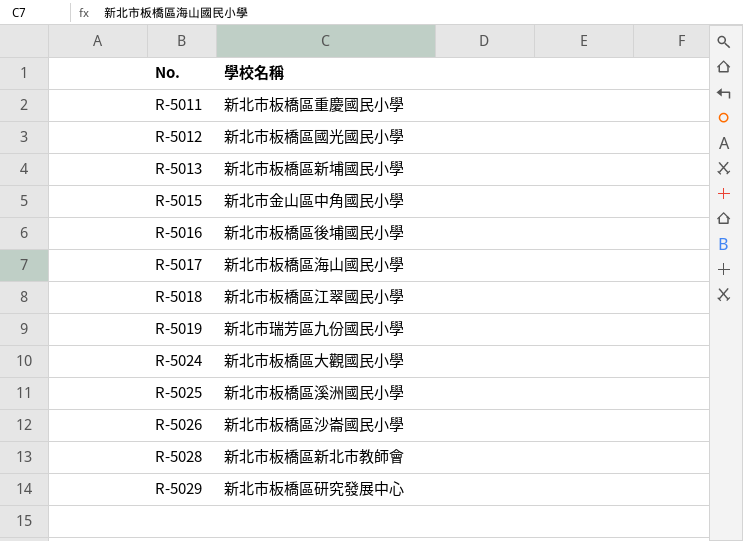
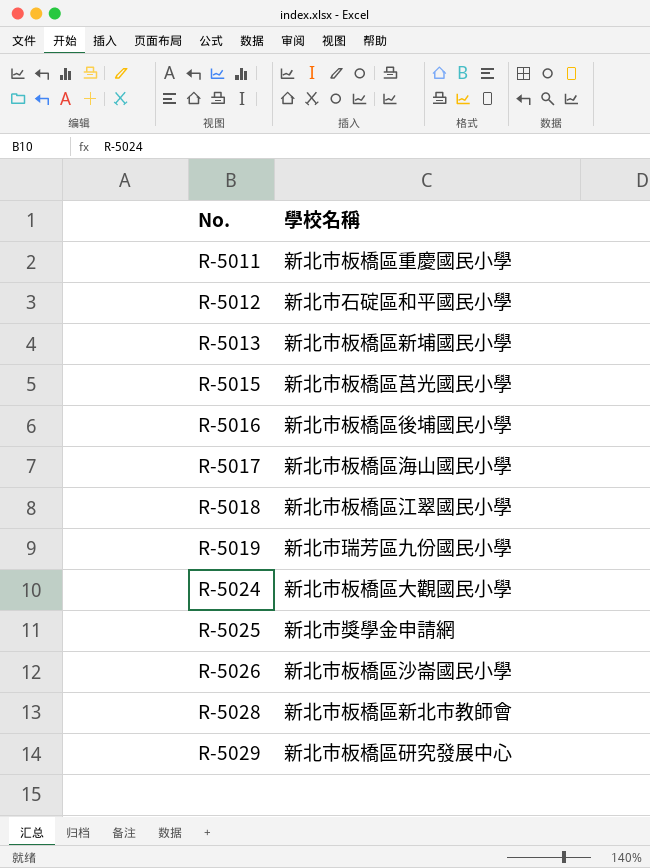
R-5012 | 學校名稱: 新北市板橋區國光國民小學 -> 新北市石碇區和平國民小學
R-5015 | 學校名稱: 新北市金山區中角國民小學 -> 新北市板橋區莒光國民小學
R-5025 | 學校名稱: 新北市板橋區溪洲國民小學 -> 新北市獎學金申請網

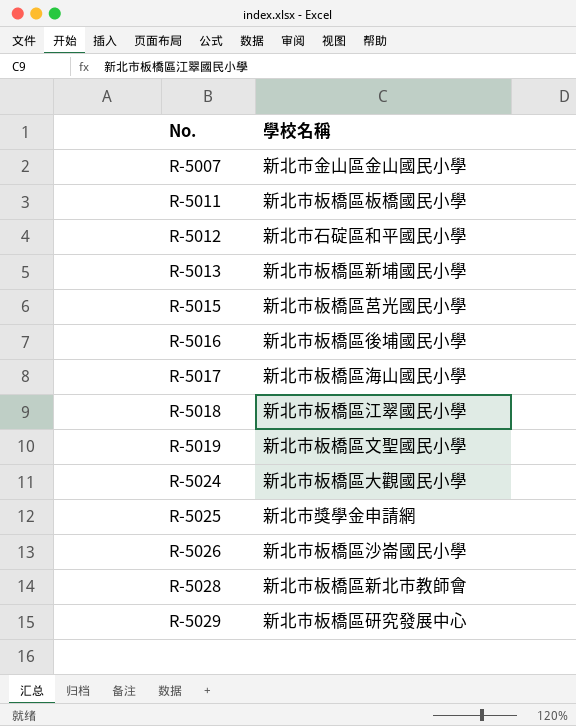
row R-5007: none -> 新北市金山區金山國民小學
R-5011 | 學校名稱: 新北市板橋區重慶國民小學 -> 新北市板橋區板橋國民小學
R-5019 | 學校名稱: 新北市瑞芳區九份國民小學 -> 新北市板橋區文聖國民小學

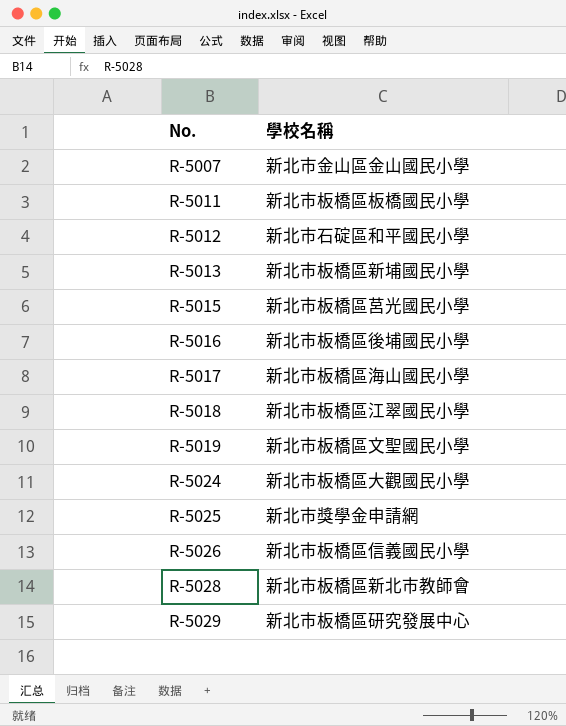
R-5026 | 學校名稱: 新北市板橋區沙崙國民小學 -> 新北市板橋區信義國民小學

